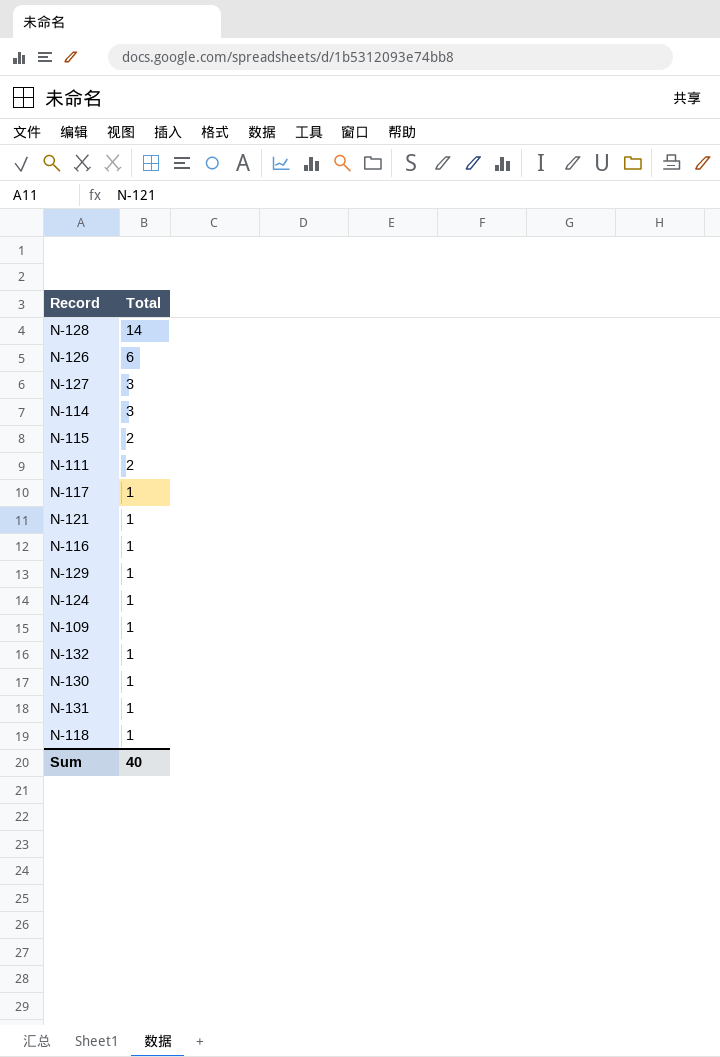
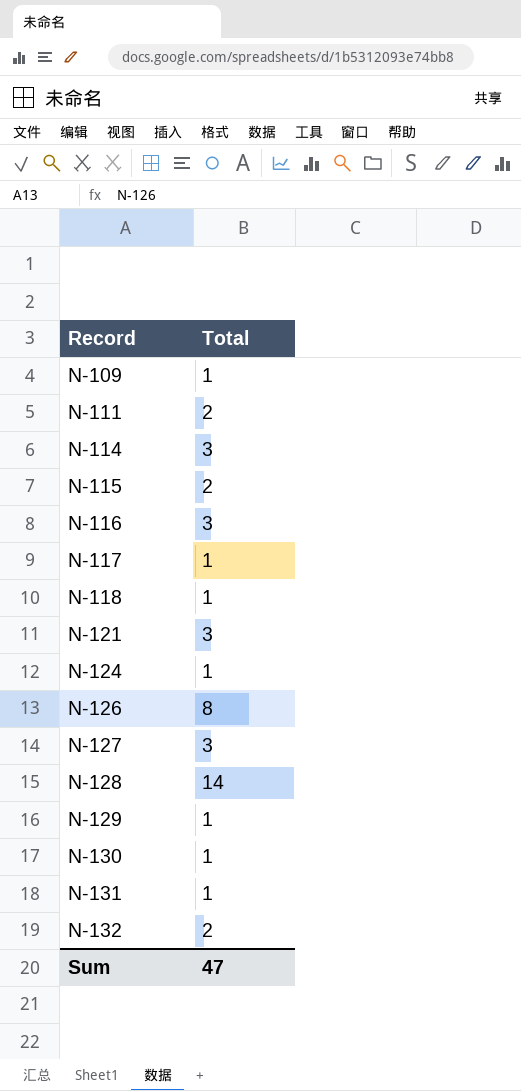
row order: Total descending -> Record ascending
N-116 | Total: 1 -> 3
N-121 | Total: 1 -> 3
N-126 | Total: 6 -> 8
N-132 | Total: 1 -> 2
Sum | Total: 40 -> 47

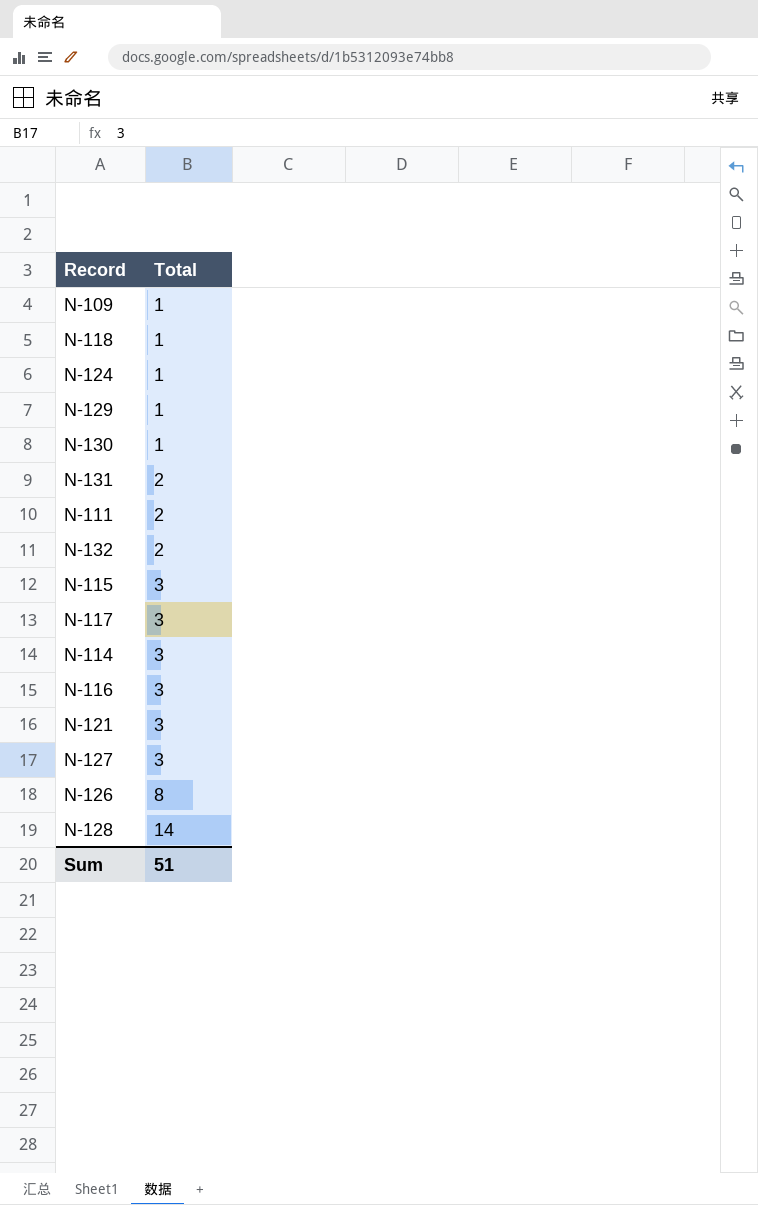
row order: Record ascending -> Total ascending
N-131 | Total: 1 -> 2
N-115 | Total: 2 -> 3
N-117 | Total: 1 -> 3
Sum | Total: 47 -> 51

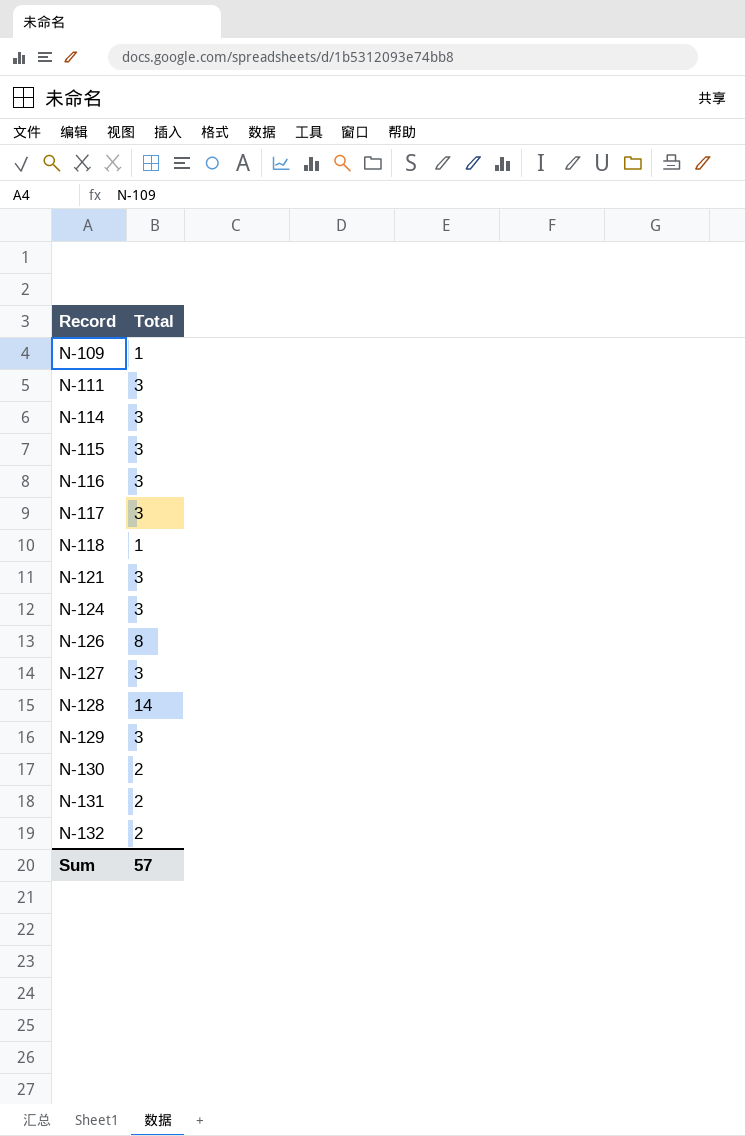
row order: Total ascending -> Record ascending
N-111 | Total: 2 -> 3
N-124 | Total: 1 -> 3
N-129 | Total: 1 -> 3
N-130 | Total: 1 -> 2
Sum | Total: 51 -> 57

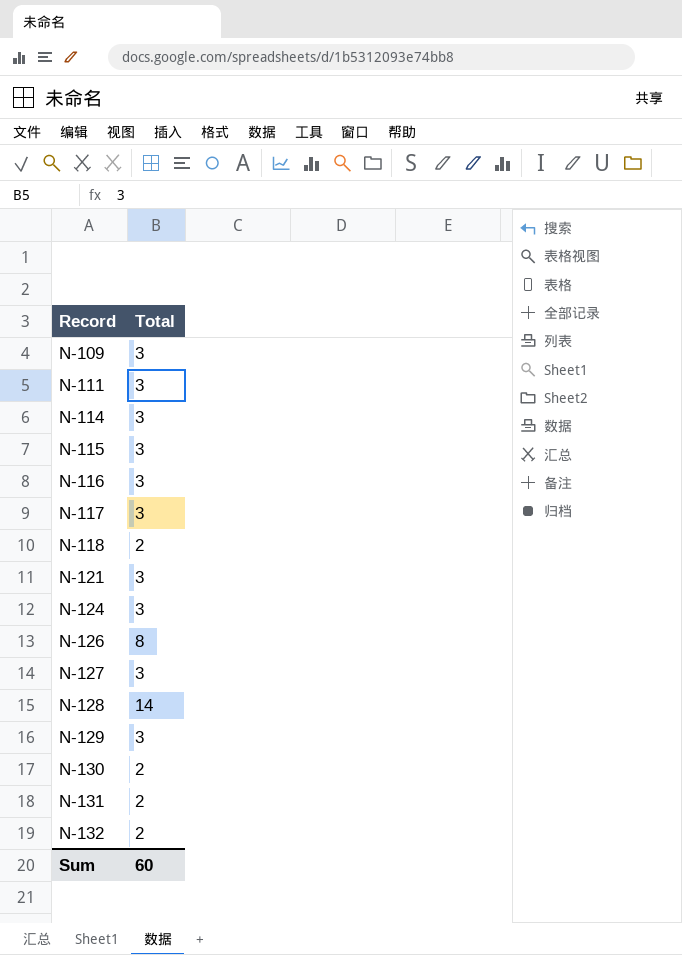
N-109 | Total: 1 -> 3
N-118 | Total: 1 -> 2
Sum | Total: 57 -> 60

